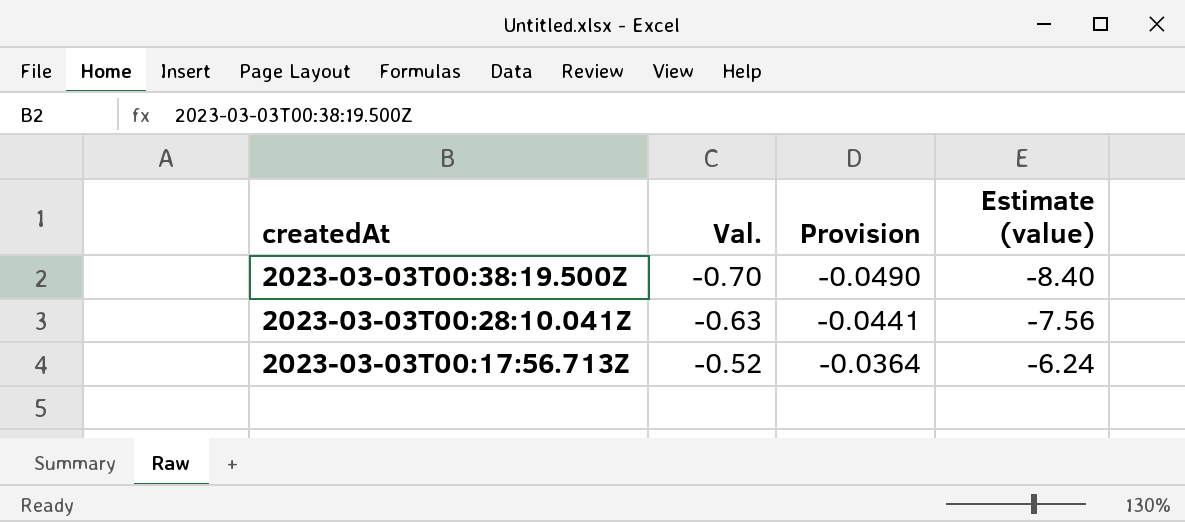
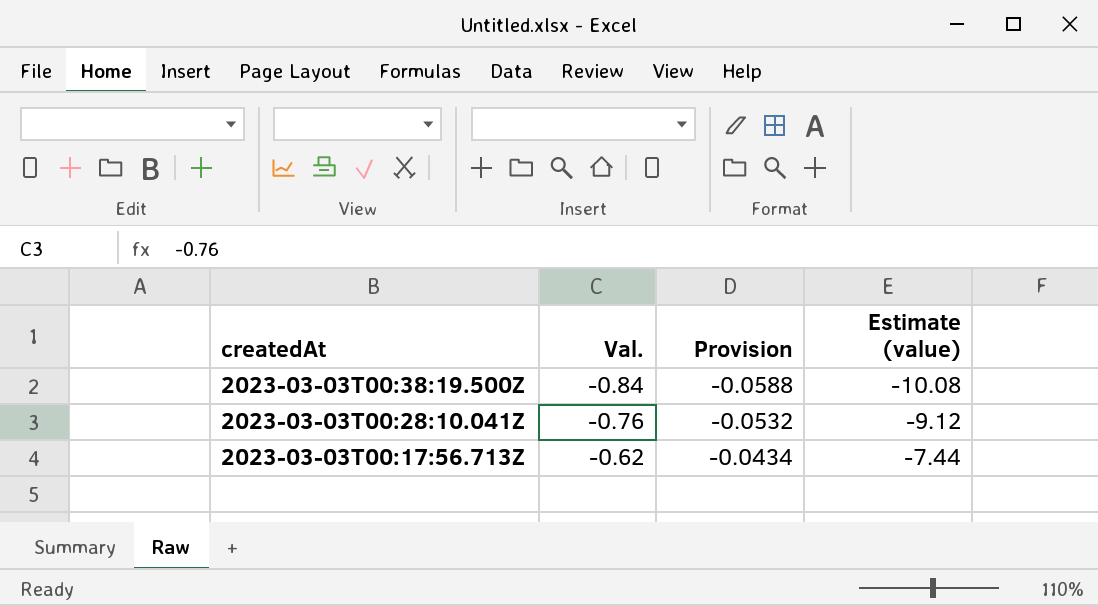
2023-03-03T00:38:19.500Z | Val.: -0.70 -> -0.84
2023-03-03T00:38:19.500Z | Provision: -0.0490 -> -0.0588
2023-03-03T00:38:19.500Z | Estimate (value): -8.40 -> -10.08
2023-03-03T00:28:10.041Z | Val.: -0.63 -> -0.76
2023-03-03T00:28:10.041Z | Provision: -0.0441 -> -0.0532
2023-03-03T00:28:10.041Z | Estimate (value): -7.56 -> -9.12
2023-03-03T00:17:56.713Z | Val.: -0.52 -> -0.62
2023-03-03T00:17:56.713Z | Provision: -0.0364 -> -0.0434
2023-03-03T00:17:56.713Z | Estimate (value): -6.24 -> -7.44

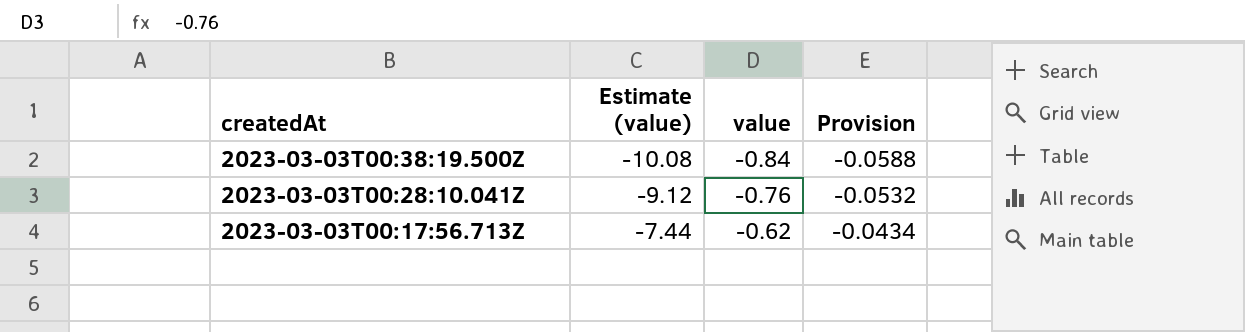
column Estimate (value) | position: 4 -> 2
column name: Val. -> value

